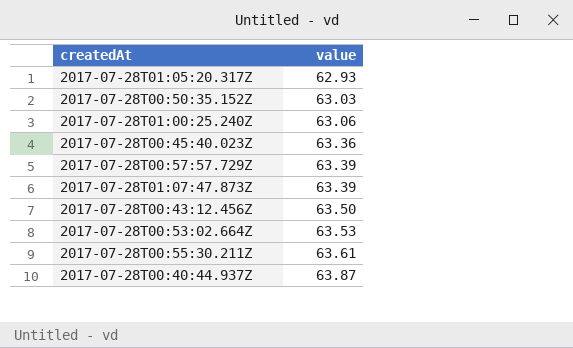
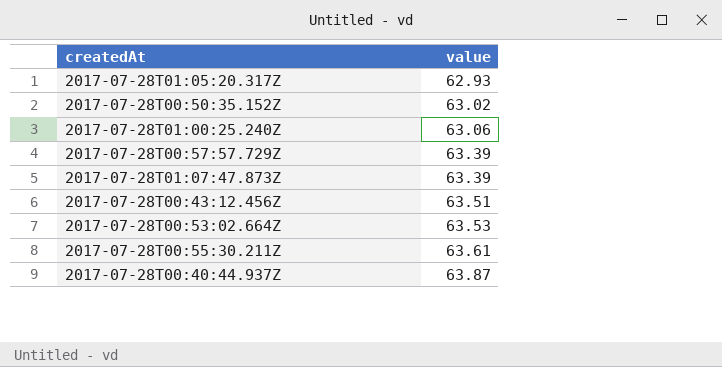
row 2017-07-28T00:45:40.023Z: 63.36 -> none
2017-07-28T00:50:35.152Z | value: 63.03 -> 63.02
2017-07-28T00:43:12.456Z | value: 63.50 -> 63.51

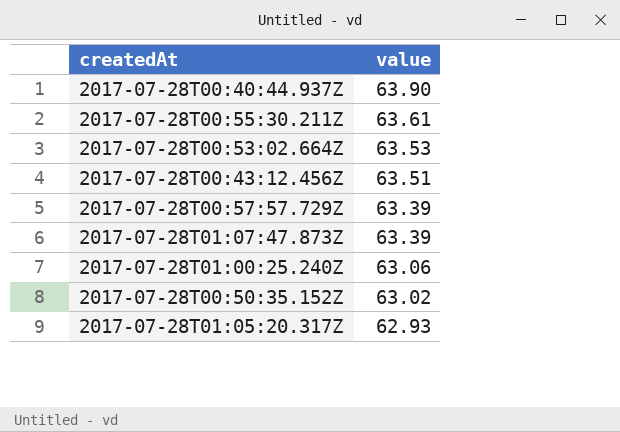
row order: value ascending -> value descending
2017-07-28T00:40:44.937Z | value: 63.87 -> 63.90

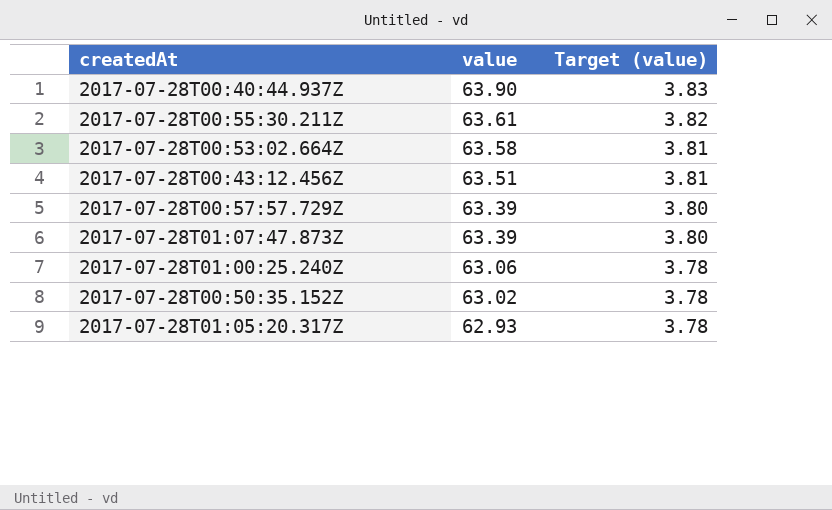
column Target (value) | formula: none -> [value] * 0.06
2017-07-28T00:53:02.664Z | value: 63.53 -> 63.58

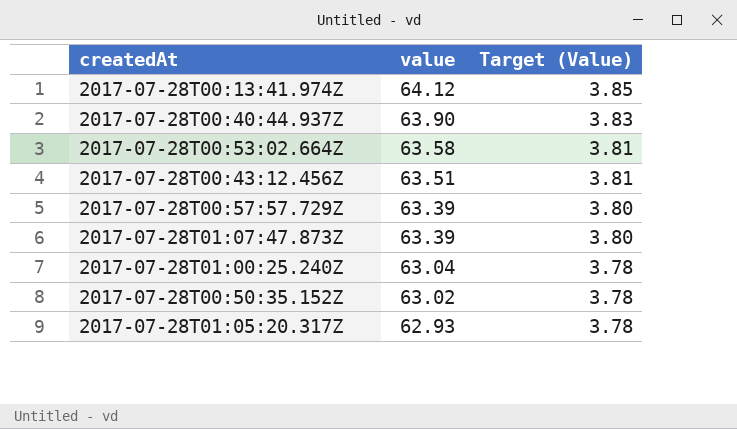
column name: Target (value) -> Target (Value)
row 2017-07-28T00:55:30.211Z: 63.61 | 3.82 -> none
row 2017-07-28T00:13:41.974Z: none -> 64.12 | 3.85
2017-07-28T01:00:25.240Z | value: 63.06 -> 63.04

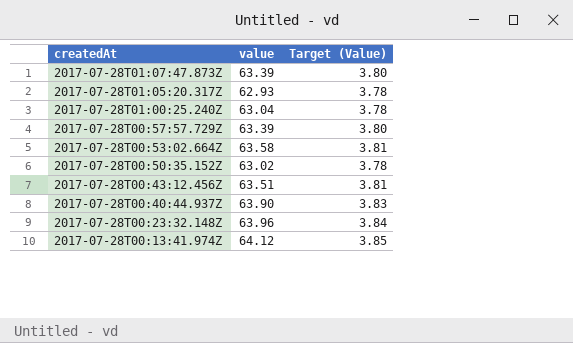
row order: value descending -> createdAt descending
row 2017-07-28T00:23:32.148Z: none -> 63.96 | 3.84

